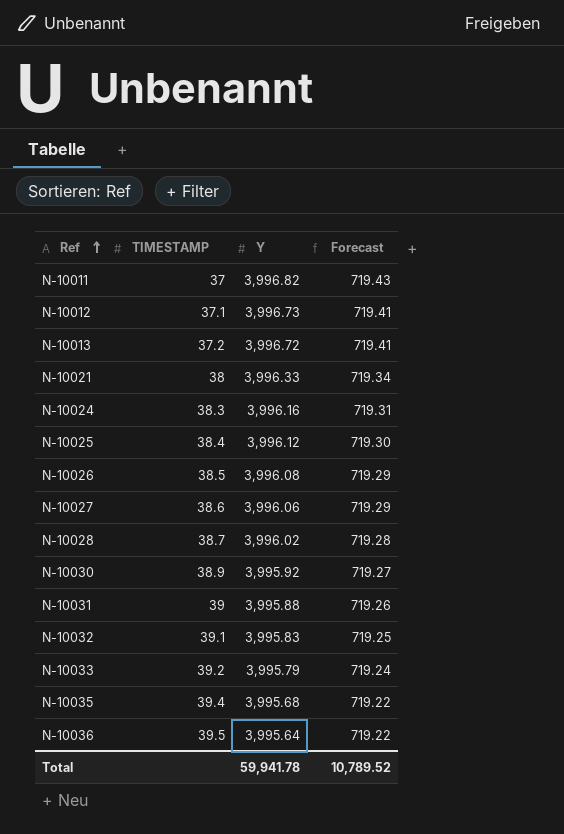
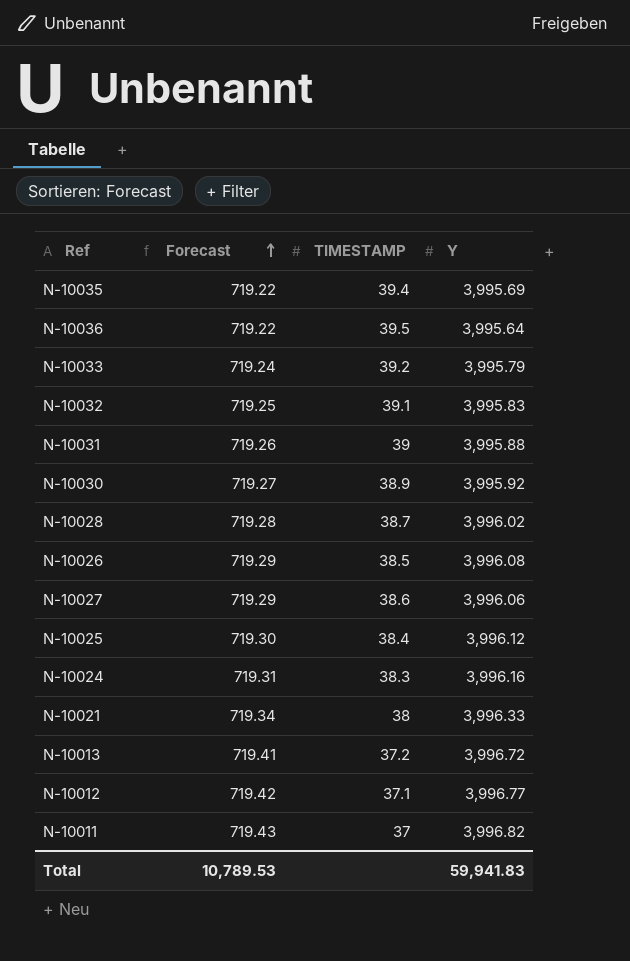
row order: Ref ascending -> Forecast ascending
column Forecast | position: 4 -> 2
N-10035 | Y: 3,995.68 -> 3,995.69
N-10012 | Forecast: 719.41 -> 719.42
N-10012 | Y: 3,996.73 -> 3,996.77
Total | Forecast: 10,789.52 -> 10,789.53
Total | Y: 59,941.78 -> 59,941.83

